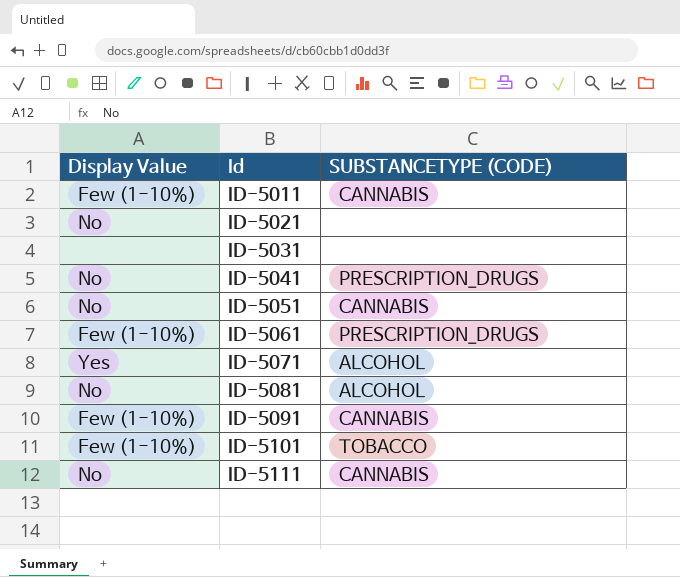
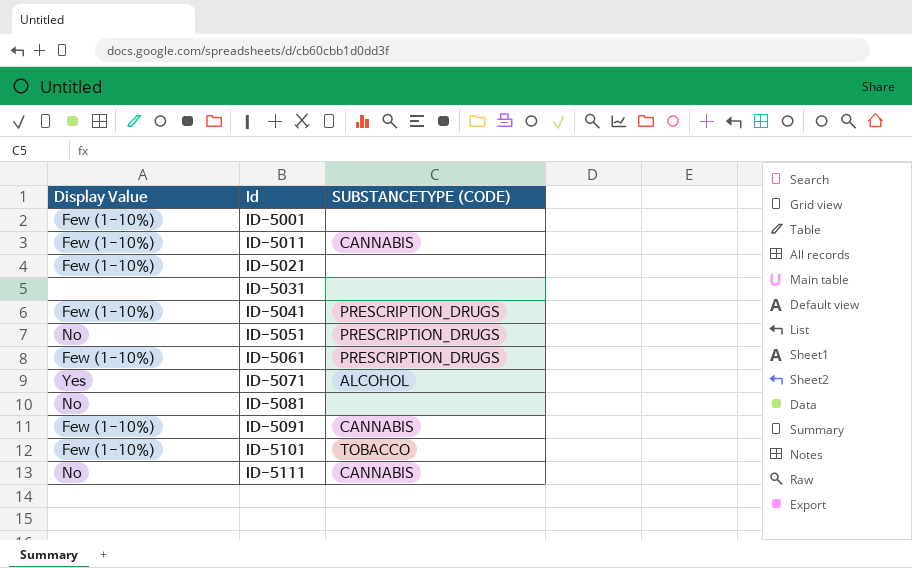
row ID-5001: none -> Few (1-10%) | none
ID-5021 | Display Value: No -> Few (1-10%)
ID-5041 | Display Value: No -> Few (1-10%)
ID-5051 | SUBSTANCETYPE (CODE): CANNABIS -> PRESCRIPTION_DRUGS
ID-5081 | SUBSTANCETYPE (CODE): ALCOHOL -> none

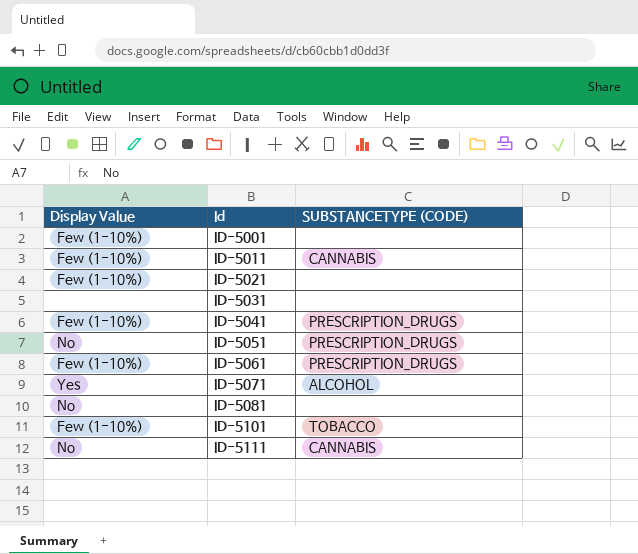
row ID-5091: Few (1-10%) | CANNABIS -> none

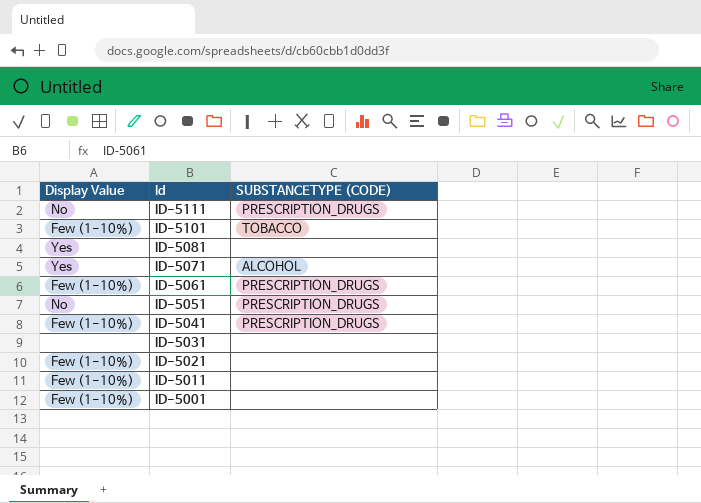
row order: Id ascending -> Id descending
ID-5111 | SUBSTANCETYPE (CODE): CANNABIS -> PRESCRIPTION_DRUGS
ID-5081 | Display Value: No -> Yes
ID-5011 | SUBSTANCETYPE (CODE): CANNABIS -> none

